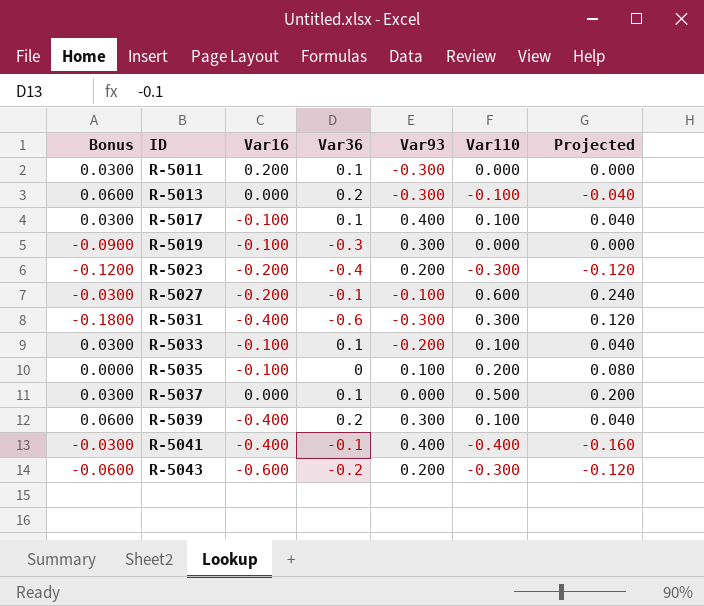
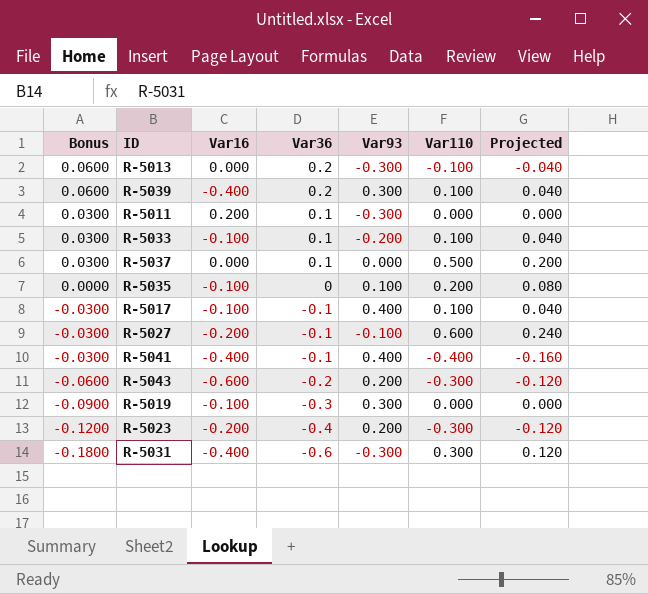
row order: ID ascending -> Bonus descending
R-5017 | Bonus: 0.0300 -> -0.0300
R-5017 | Var36: 0.1 -> -0.1

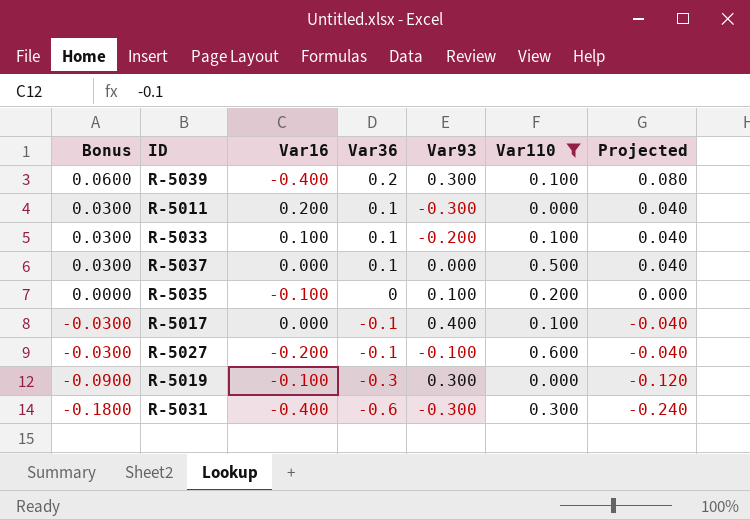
filter: none -> Var110 >= 0.000
column Projected | formula: [Var110] * 0.4 -> [Var36] * 0.4
R-5033 | Var16: -0.100 -> 0.100
R-5017 | Var16: -0.100 -> 0.000

